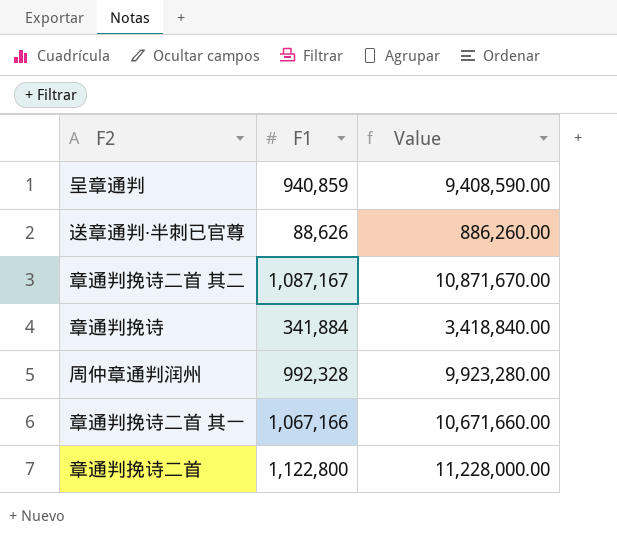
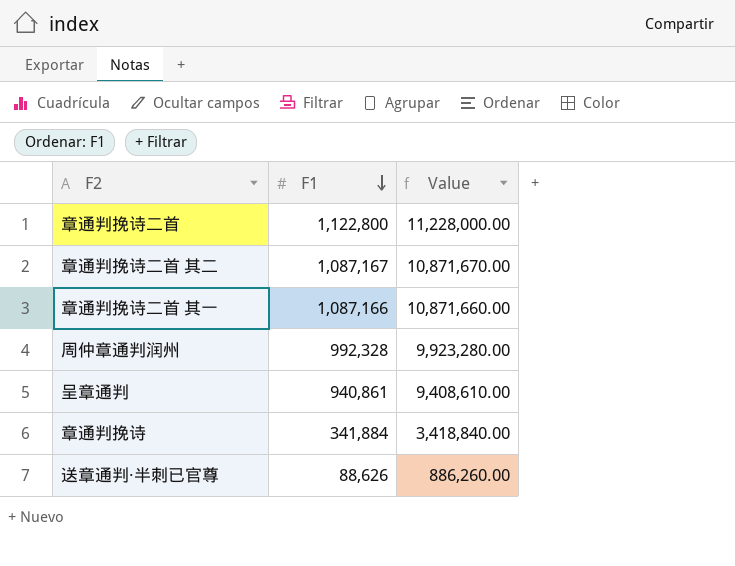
row order: none -> F1 descending
章通判挽诗二首 其一 | F1: 1,067,166 -> 1,087,166
章通判挽诗二首 其一 | Value: 10,671,660.00 -> 10,871,660.00
呈章通判 | F1: 940,859 -> 940,861
呈章通判 | Value: 9,408,590.00 -> 9,408,610.00

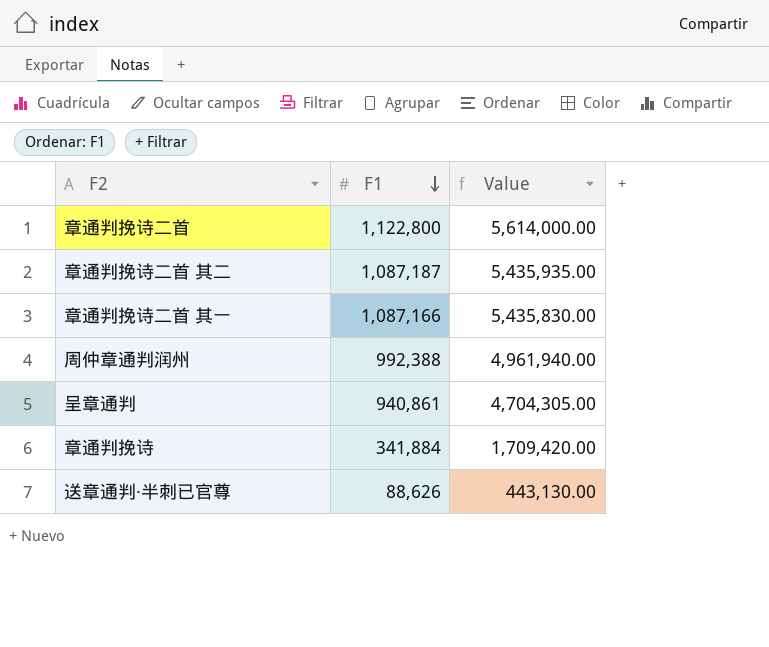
column Value | formula: [F1] * 10 -> [F1] * 5
章通判挽诗二首 其二 | F1: 1,087,167 -> 1,087,187
周仲章通判润州 | F1: 992,328 -> 992,388

